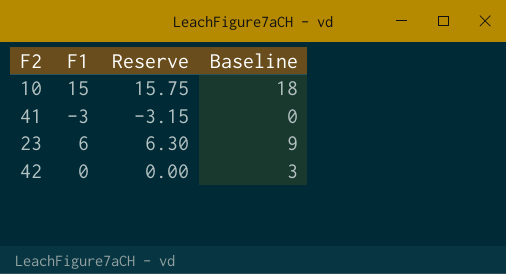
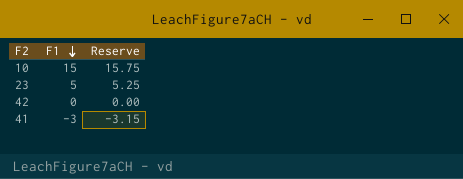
row order: none -> F1 descending
column Baseline | formula: [F1] + 3 -> none
23 | F1: 6 -> 5
23 | Reserve: 6.30 -> 5.25

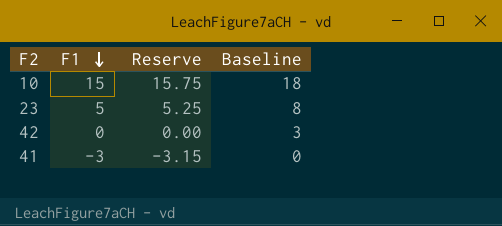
column Baseline | formula: none -> [F1] + 3

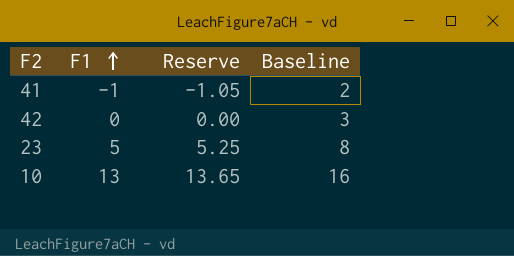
row order: F1 descending -> F1 ascending
41 | F1: -3 -> -1
41 | Reserve: -3.15 -> -1.05
41 | Baseline: 0 -> 2
10 | F1: 15 -> 13
10 | Reserve: 15.75 -> 13.65
10 | Baseline: 18 -> 16

